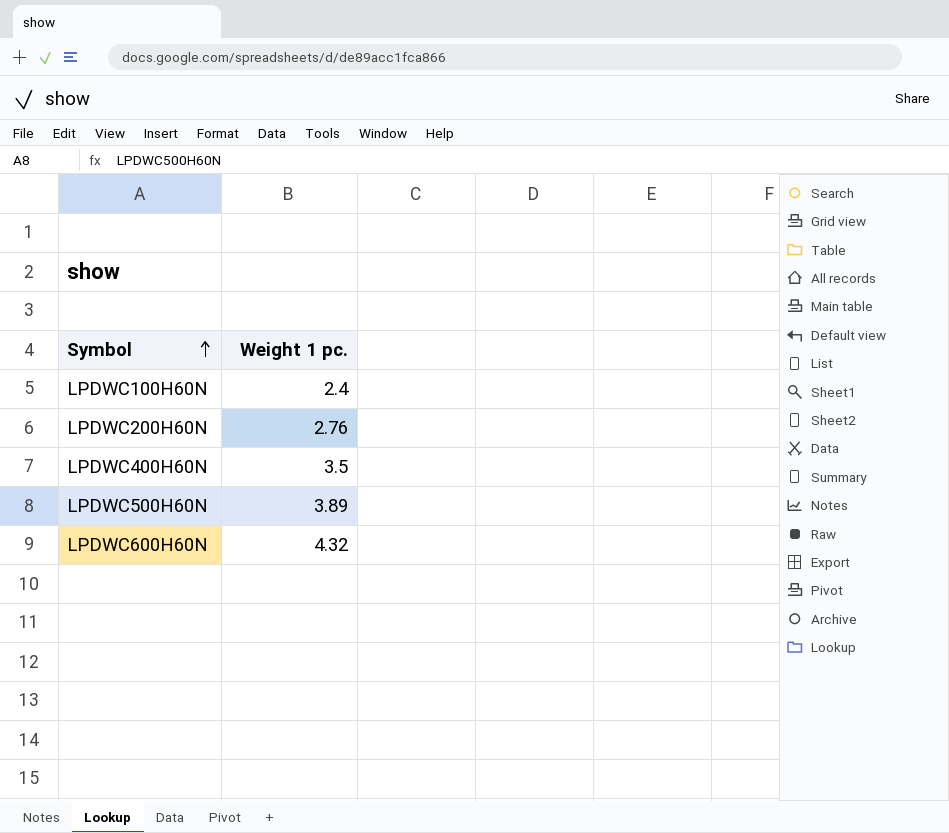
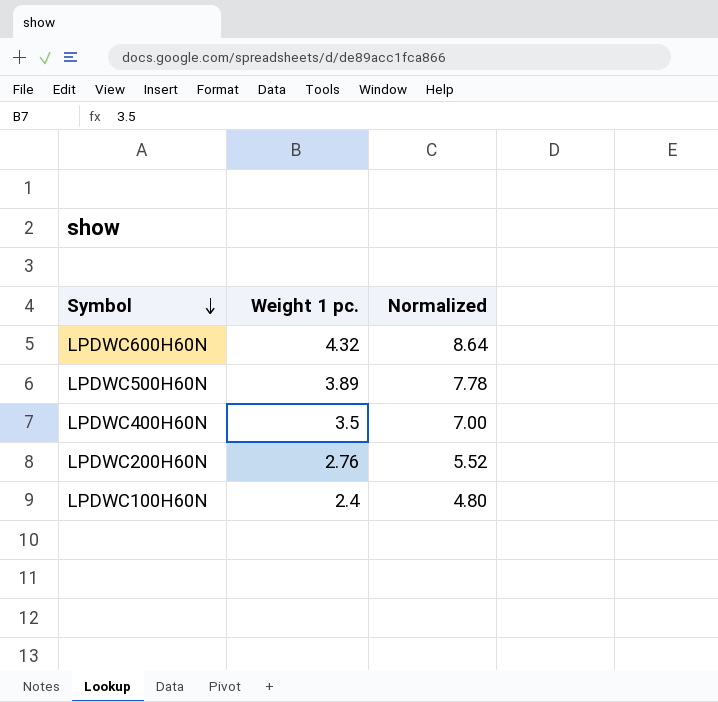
row order: Symbol ascending -> Symbol descending
column Normalized | formula: none -> [Weight 1 pc.] * 2

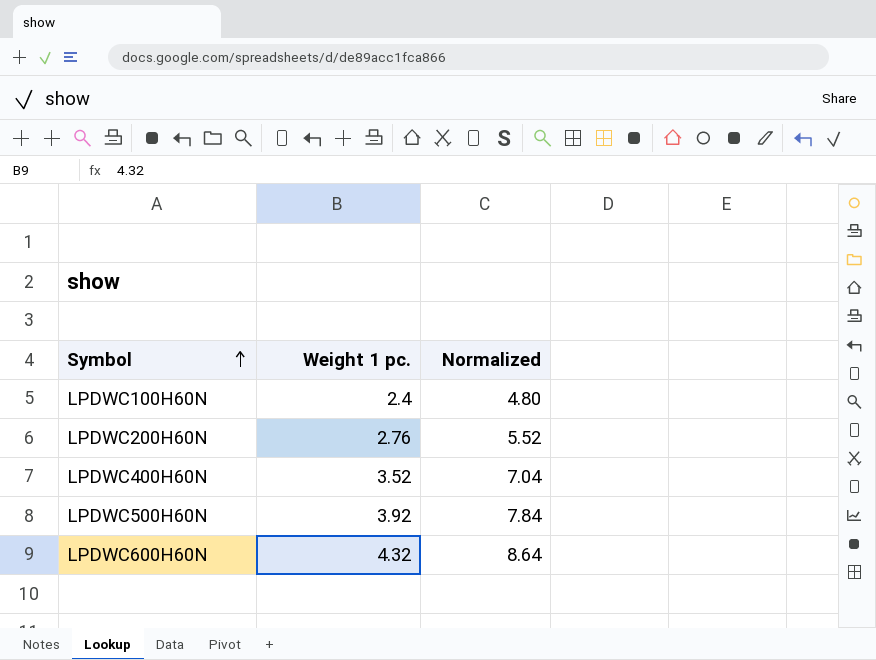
row order: Symbol descending -> Symbol ascending
LPDWC400H60N | Weight 1 pc.: 3.5 -> 3.52
LPDWC400H60N | Normalized: 7.00 -> 7.04
LPDWC500H60N | Weight 1 pc.: 3.89 -> 3.92
LPDWC500H60N | Normalized: 7.78 -> 7.84

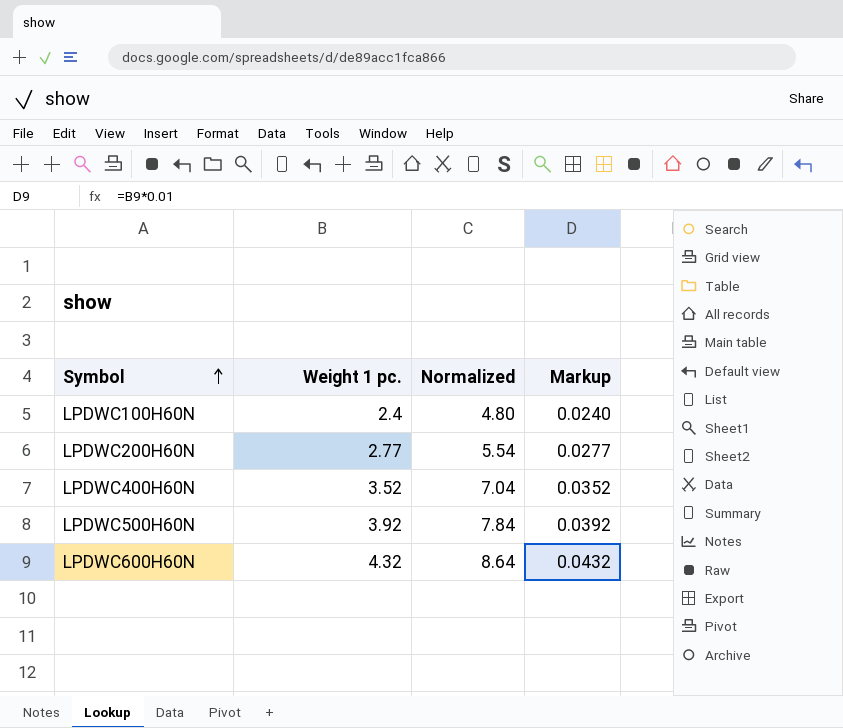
column Markup | formula: none -> [Weight 1 pc.] * 0.01
LPDWC200H60N | Weight 1 pc.: 2.76 -> 2.77
LPDWC200H60N | Normalized: 5.52 -> 5.54

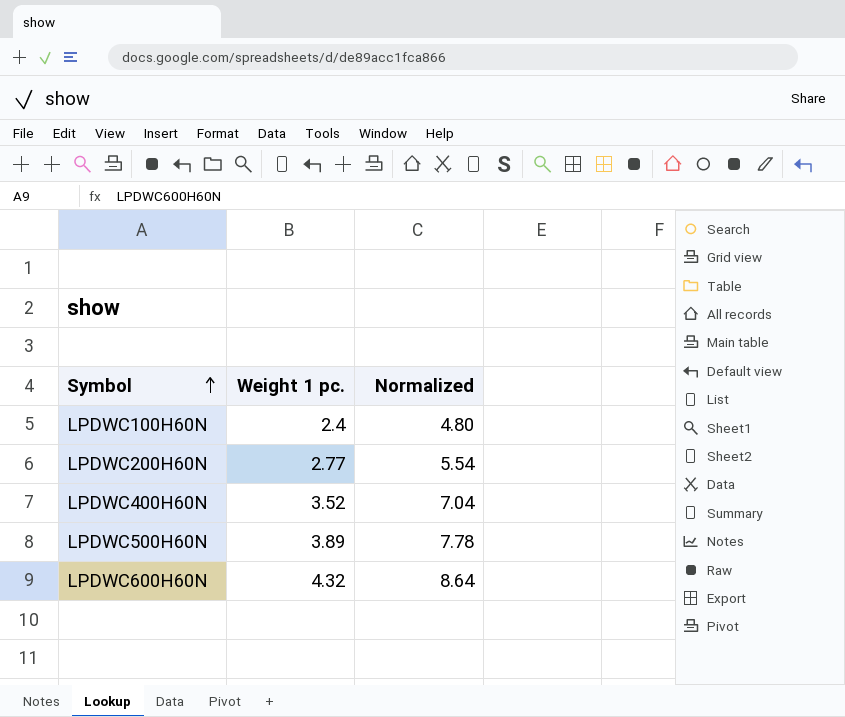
column Markup | formula: [Weight 1 pc.] * 0.01 -> none
LPDWC500H60N | Weight 1 pc.: 3.92 -> 3.89
LPDWC500H60N | Normalized: 7.84 -> 7.78

